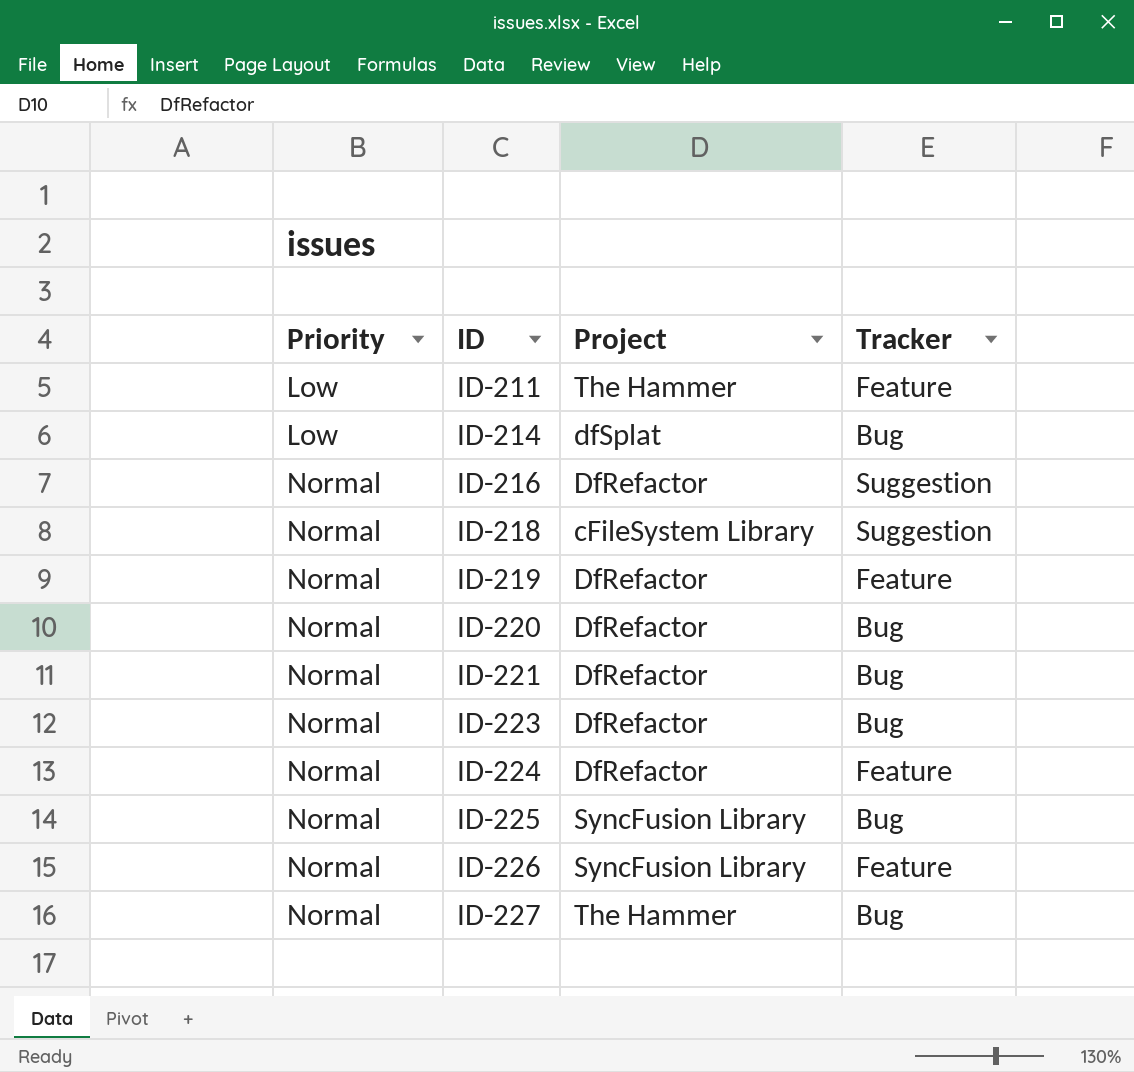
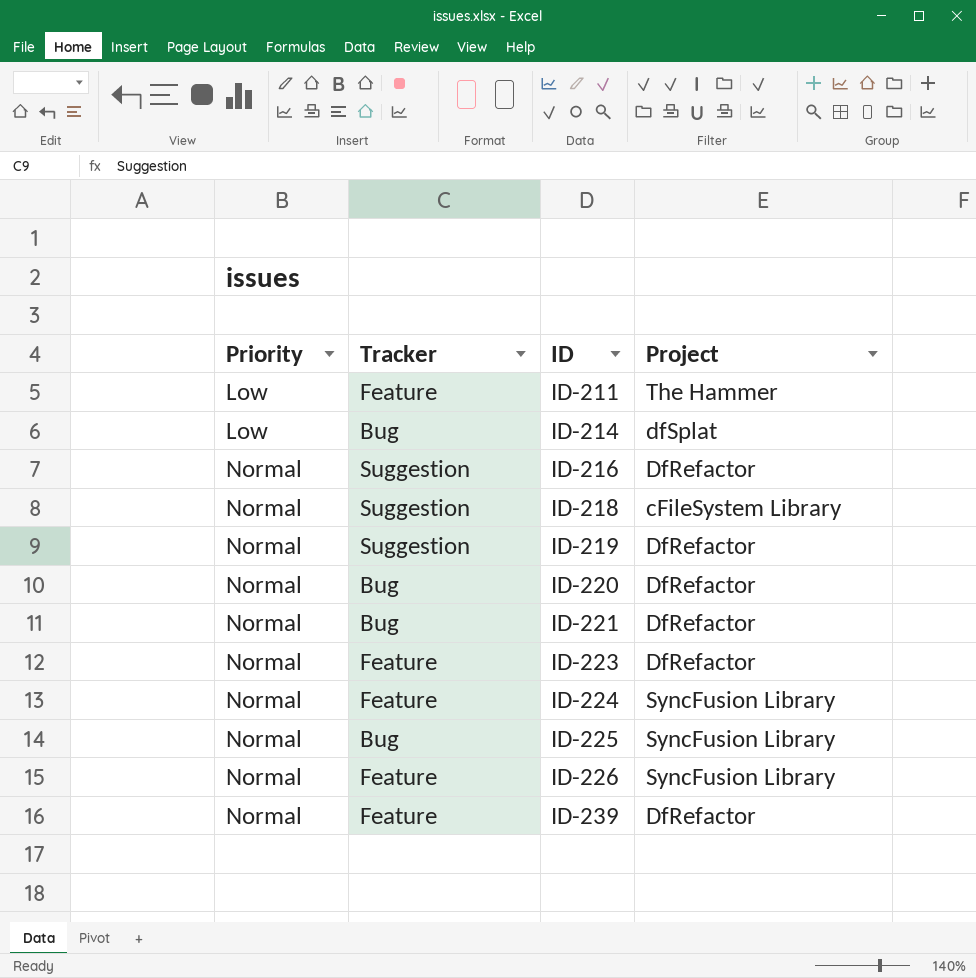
column Tracker | position: 4 -> 2
row ID-227: Normal | The Hammer | Bug -> none
ID-219 | Tracker: Feature -> Suggestion
ID-223 | Tracker: Bug -> Feature
ID-224 | Project: DfRefactor -> SyncFusion Library
row ID-239: none -> Normal | Feature | DfRefactor

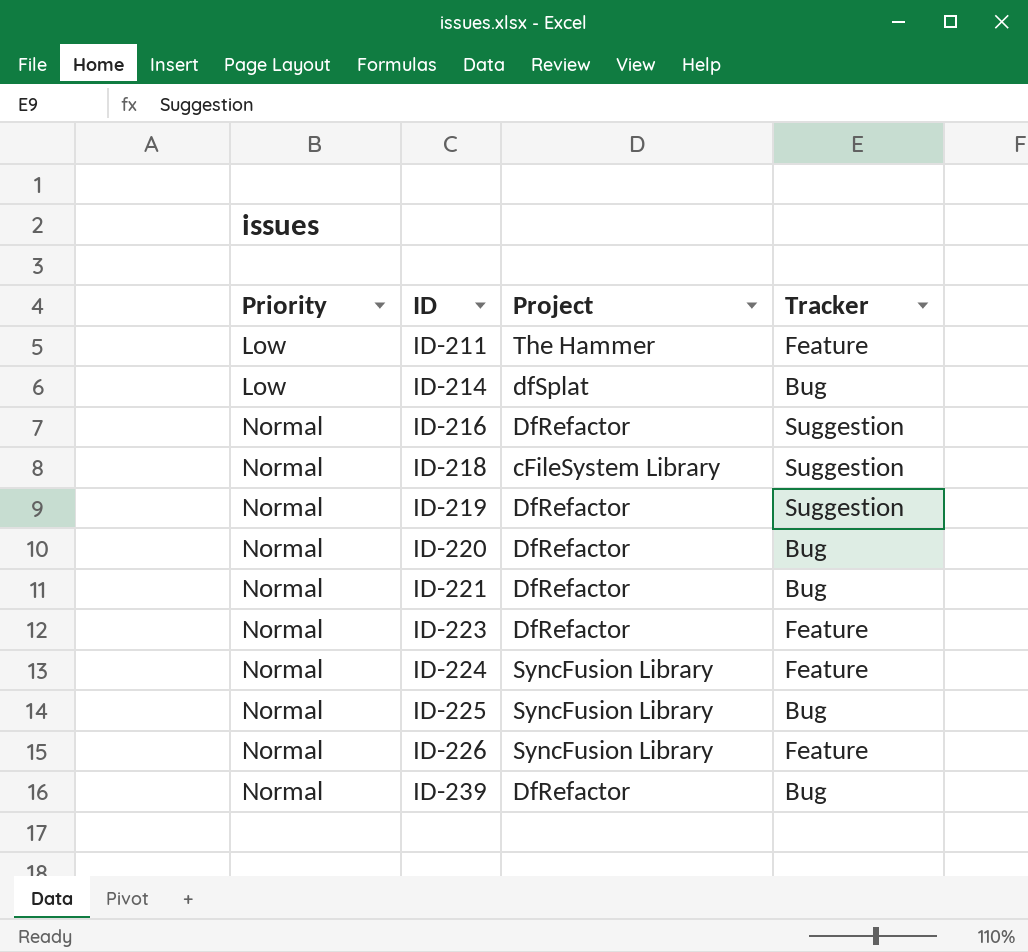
column Tracker | position: 2 -> 4
ID-239 | Tracker: Feature -> Bug

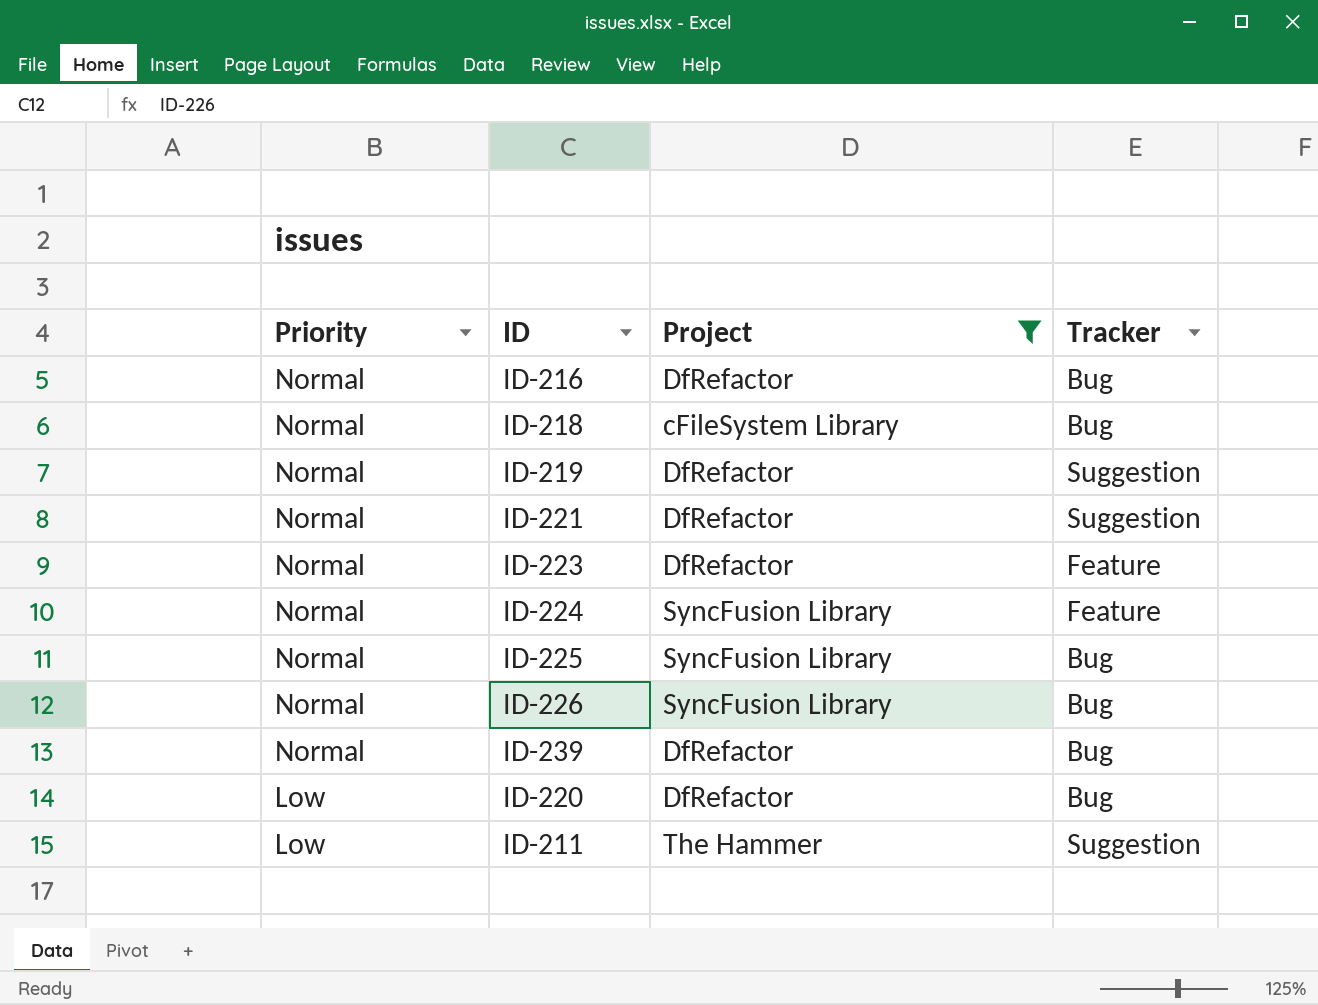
filter: none -> Project != dfSplat
row order: Priority ascending -> Priority descending
ID-216 | Tracker: Suggestion -> Bug
ID-218 | Tracker: Suggestion -> Bug
ID-221 | Tracker: Bug -> Suggestion
ID-226 | Tracker: Feature -> Bug
ID-220 | Priority: Normal -> Low
ID-211 | Tracker: Feature -> Suggestion

